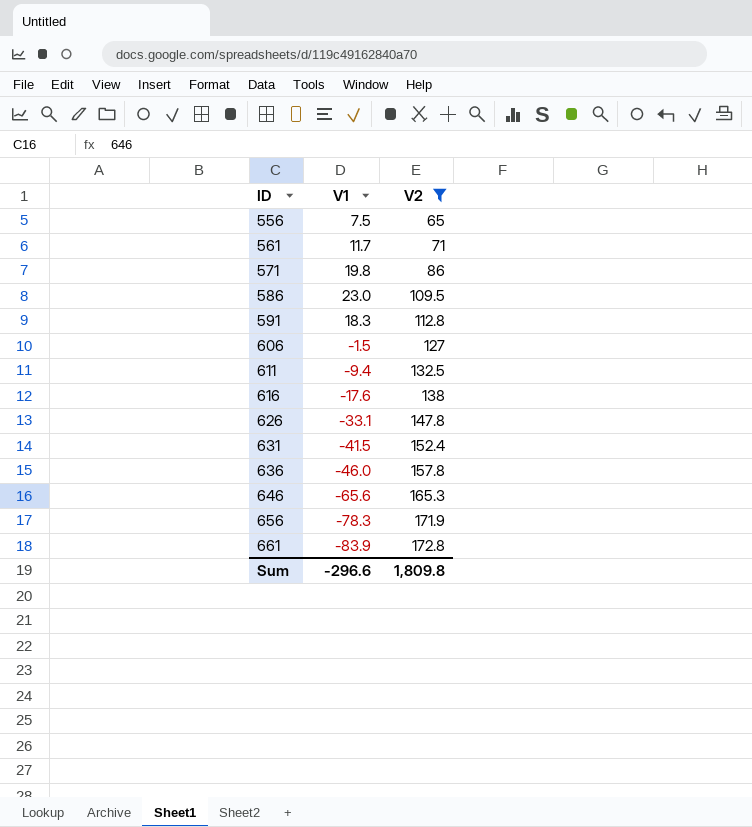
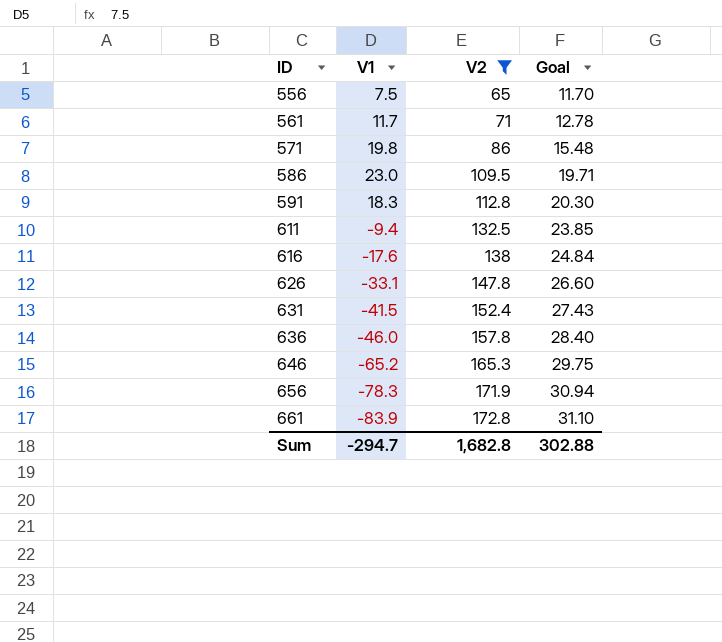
column Goal | formula: none -> [V2] * 0.18
row 606: -1.5 | 127 -> none
646 | V1: -65.6 -> -65.2
Sum | V1: -296.6 -> -294.7
Sum | V2: 1,809.8 -> 1,682.8

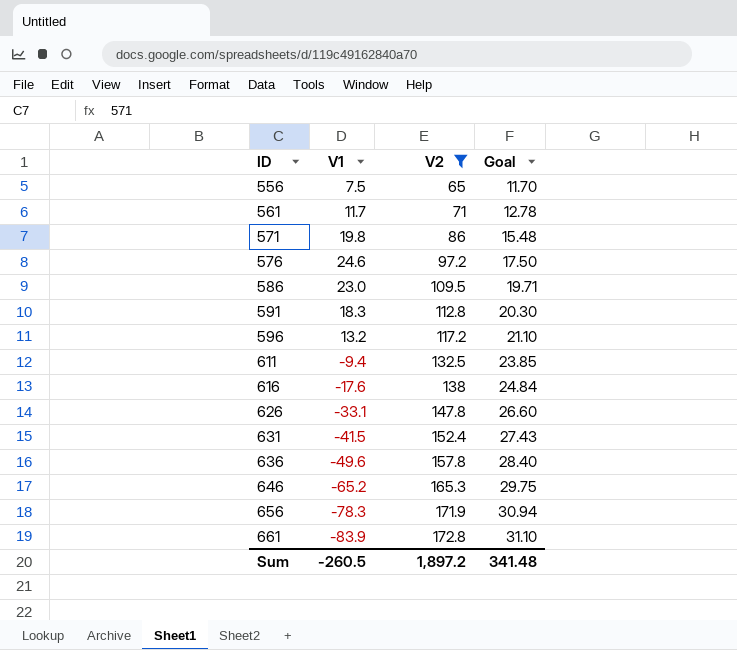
row 576: none -> 24.6 | 97.2 | 17.50
row 596: none -> 13.2 | 117.2 | 21.10
636 | V1: -46.0 -> -49.6
Sum | V1: -294.7 -> -260.5
Sum | V2: 1,682.8 -> 1,897.2
Sum | Goal: 302.88 -> 341.48

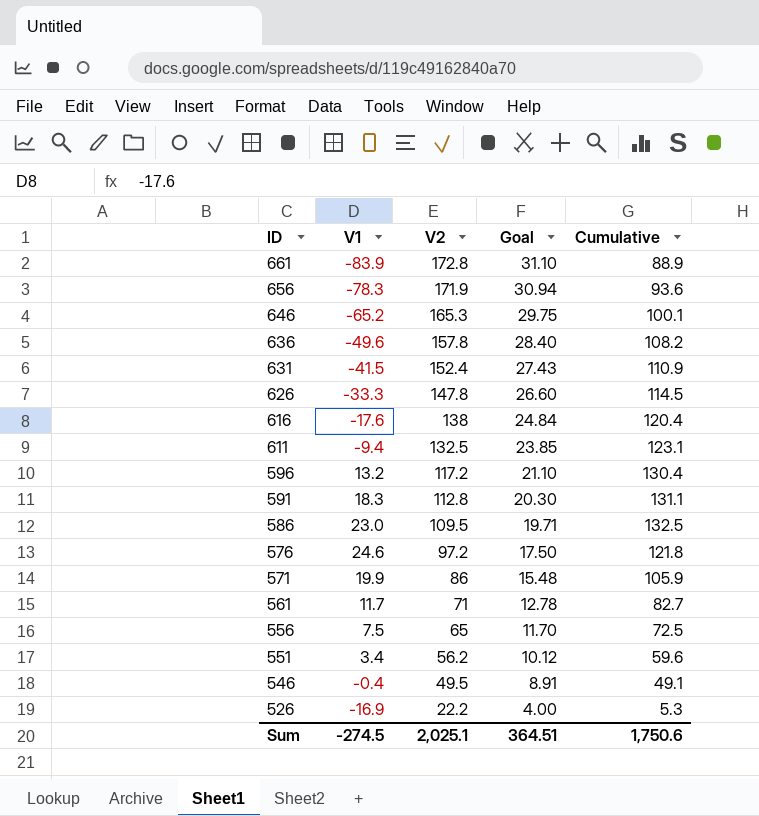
filter: V2 >= 65 -> none
row order: ID ascending -> ID descending
column Cumulative | formula: none -> [V1] + [V2]
626 | V1: -33.1 -> -33.3
571 | V1: 19.8 -> 19.9
Sum | V1: -260.5 -> -274.5
Sum | V2: 1,897.2 -> 2,025.1
Sum | Goal: 341.48 -> 364.51

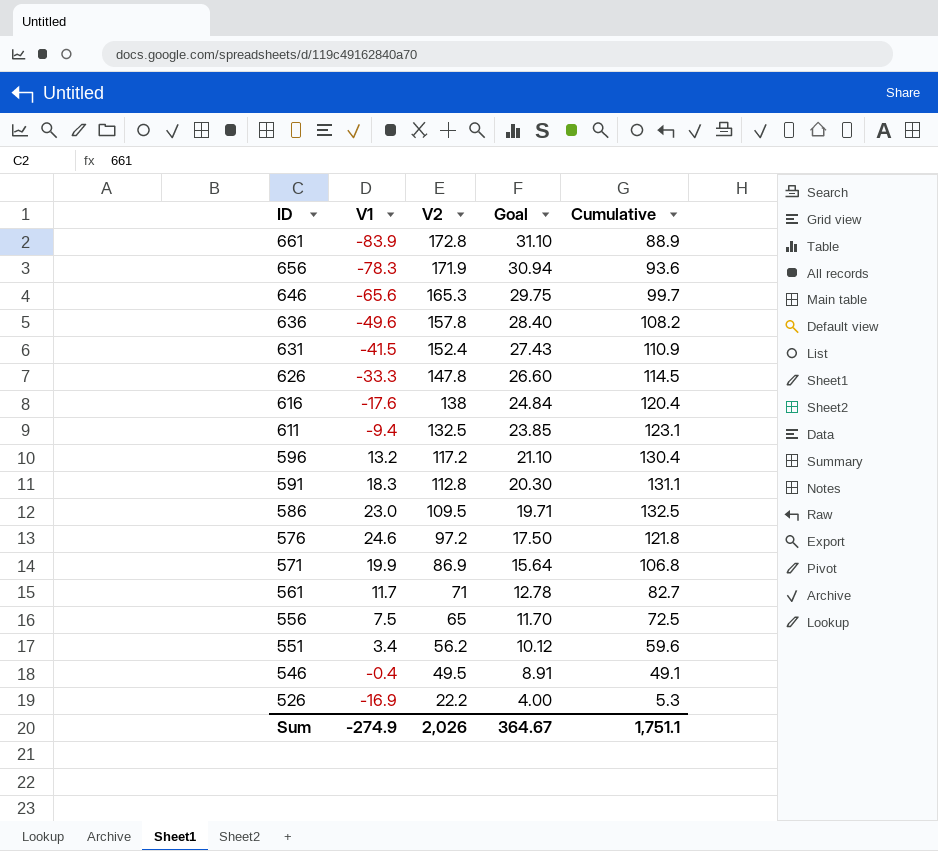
646 | V1: -65.2 -> -65.6
646 | Cumulative: 100.1 -> 99.7
571 | V2: 86 -> 86.9
571 | Goal: 15.48 -> 15.64
571 | Cumulative: 105.9 -> 106.8
Sum | V1: -274.5 -> -274.9
Sum | V2: 2,025.1 -> 2,026
Sum | Goal: 364.51 -> 364.67
Sum | Cumulative: 1,750.6 -> 1,751.1

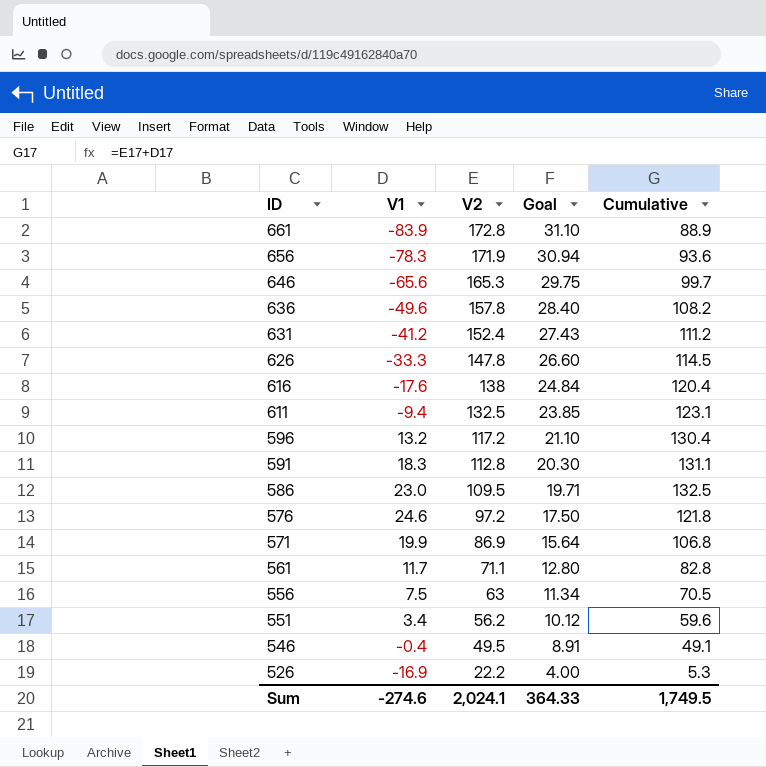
631 | V1: -41.5 -> -41.2
631 | Cumulative: 110.9 -> 111.2
561 | V2: 71 -> 71.1
561 | Goal: 12.78 -> 12.80
561 | Cumulative: 82.7 -> 82.8
556 | V2: 65 -> 63
556 | Goal: 11.70 -> 11.34
556 | Cumulative: 72.5 -> 70.5
Sum | V1: -274.9 -> -274.6
Sum | V2: 2,026 -> 2,024.1
Sum | Goal: 364.67 -> 364.33
Sum | Cumulative: 1,751.1 -> 1,749.5

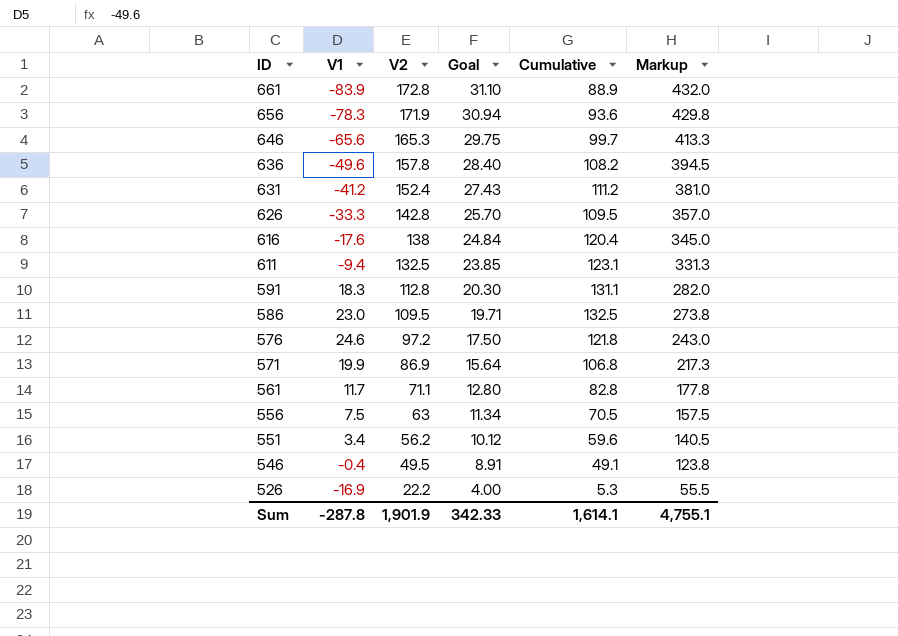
column Markup | formula: none -> [V2] * 2.5
row 596: 13.2 | 117.2 | 21.10 | 130.4 -> none
626 | V2: 147.8 -> 142.8
626 | Goal: 26.60 -> 25.70
626 | Cumulative: 114.5 -> 109.5
Sum | V1: -274.6 -> -287.8
Sum | V2: 2,024.1 -> 1,901.9
Sum | Goal: 364.33 -> 342.33
Sum | Cumulative: 1,749.5 -> 1,614.1

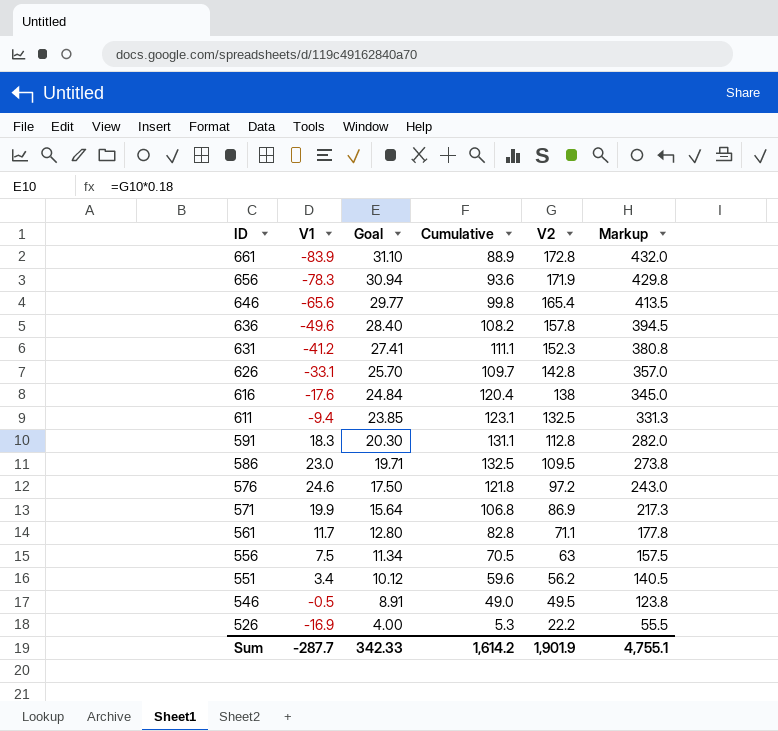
column V2 | position: 3 -> 5
646 | Goal: 29.75 -> 29.77
646 | Cumulative: 99.7 -> 99.8
646 | V2: 165.3 -> 165.4
646 | Markup: 413.3 -> 413.5
631 | Goal: 27.43 -> 27.41
631 | Cumulative: 111.2 -> 111.1
631 | V2: 152.4 -> 152.3
631 | Markup: 381.0 -> 380.8
626 | V1: -33.3 -> -33.1
626 | Cumulative: 109.5 -> 109.7
546 | V1: -0.4 -> -0.5
546 | Cumulative: 49.1 -> 49.0
Sum | V1: -287.8 -> -287.7
Sum | Cumulative: 1,614.1 -> 1,614.2

